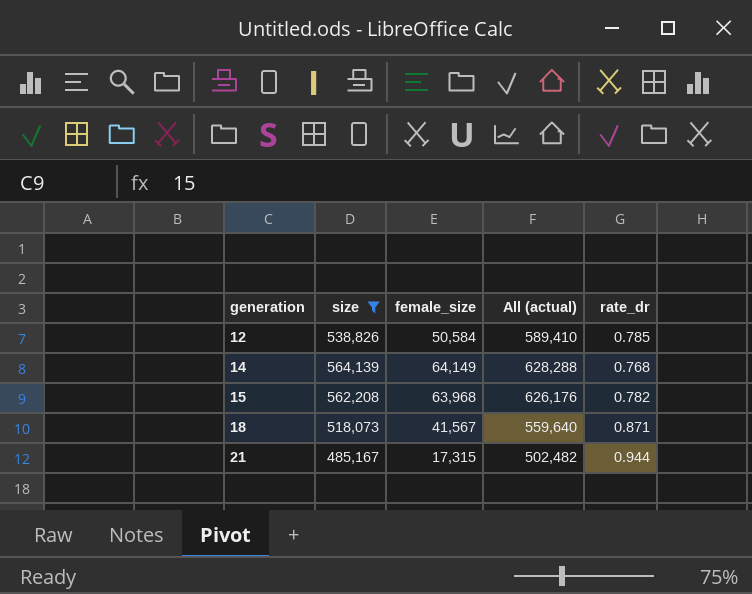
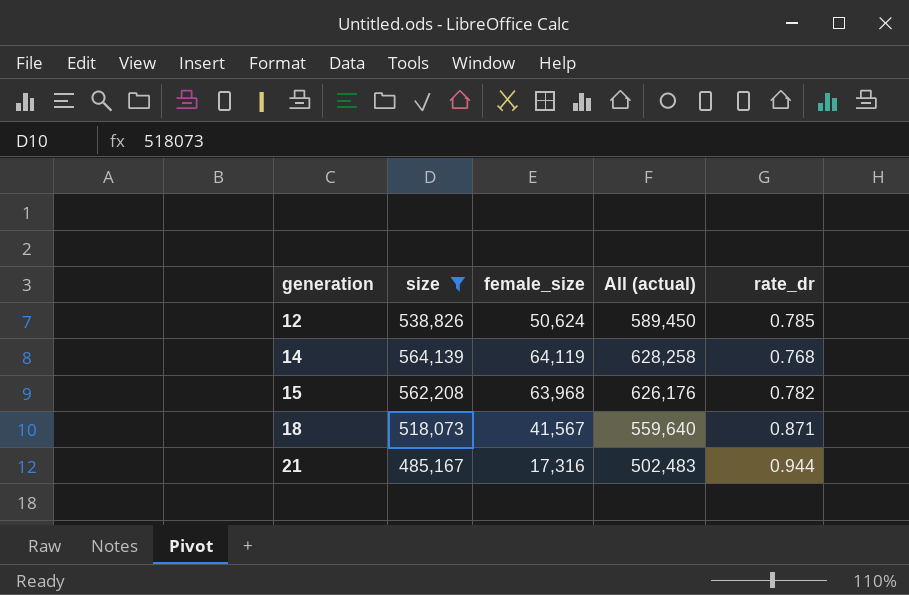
12 | female_size: 50,584 -> 50,624
12 | All (actual): 589,410 -> 589,450
14 | female_size: 64,149 -> 64,119
14 | All (actual): 628,288 -> 628,258
21 | female_size: 17,315 -> 17,316
21 | All (actual): 502,482 -> 502,483

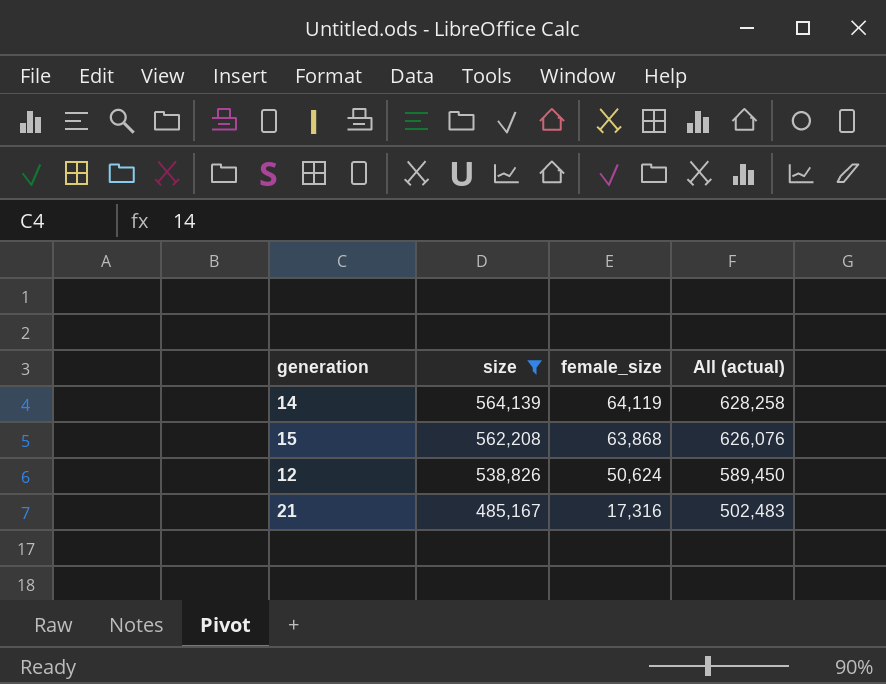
row order: generation ascending -> size descending
column rate_dr | position: 5 -> none
row 18: 518,073 | 41,567 | 559,640 | 0.871 -> none
15 | female_size: 63,968 -> 63,868
15 | All (actual): 626,176 -> 626,076

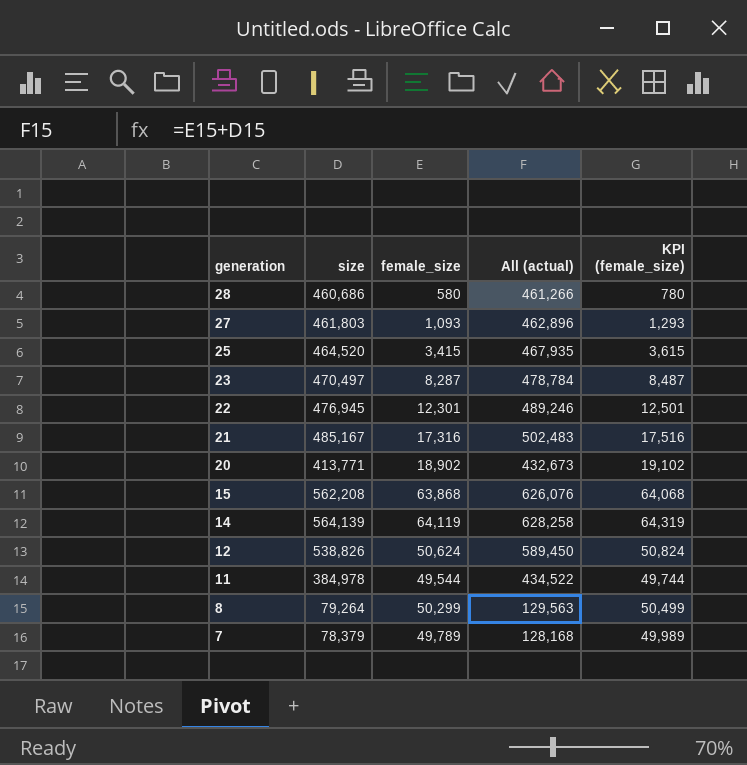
filter: size >= 485,167 -> none
row order: size descending -> generation descending
column KPI (female_size) | formula: none -> [female_size] + 200

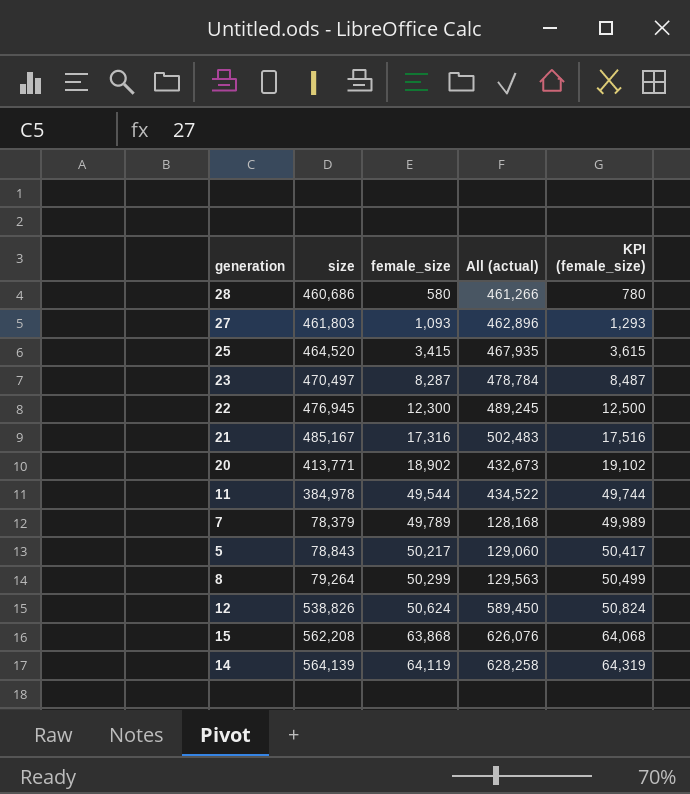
row order: generation descending -> female_size ascending
22 | female_size: 12,301 -> 12,300
22 | All (actual): 489,246 -> 489,245
22 | KPI (female_size): 12,501 -> 12,500
row 5: none -> 78,843 | 50,217 | 129,060 | 50,417

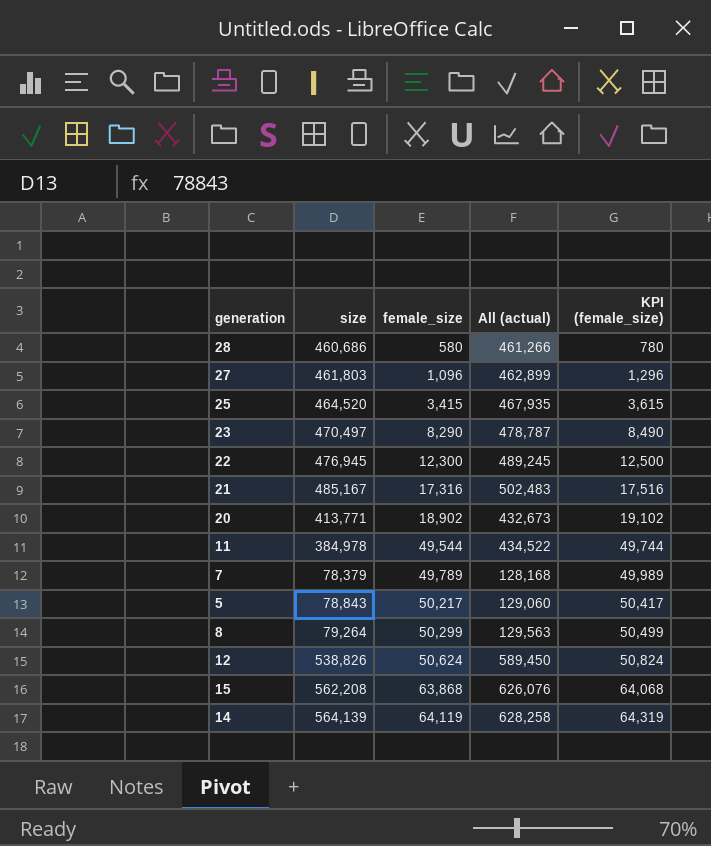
27 | female_size: 1,093 -> 1,096
27 | All (actual): 462,896 -> 462,899
27 | KPI (female_size): 1,293 -> 1,296
23 | female_size: 8,287 -> 8,290
23 | All (actual): 478,784 -> 478,787
23 | KPI (female_size): 8,487 -> 8,490

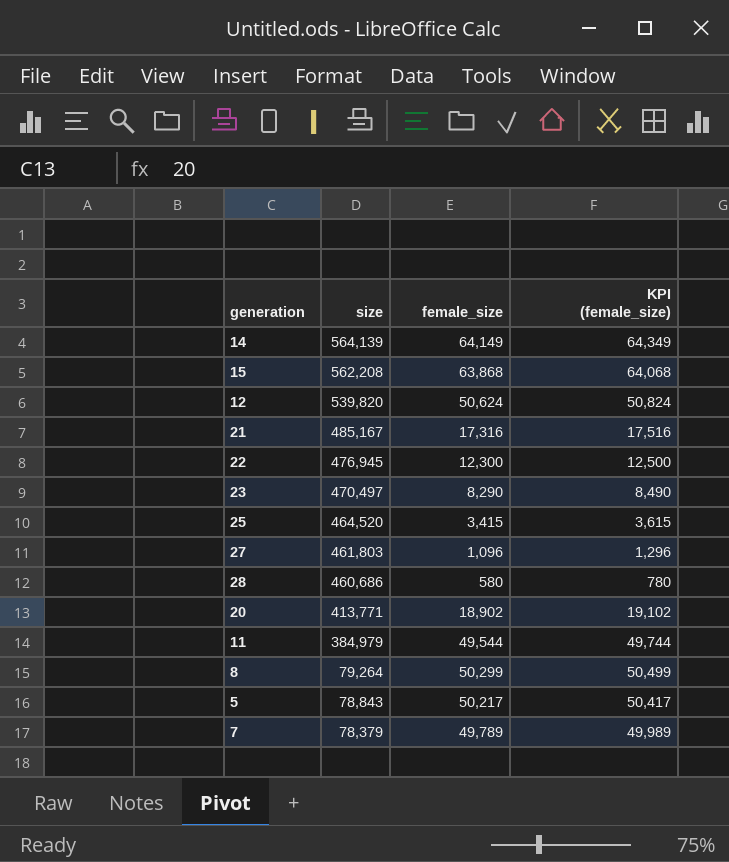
row order: female_size ascending -> size descending
column All (actual) | formula: [size] + [female_size] -> none
14 | female_size: 64,119 -> 64,149
14 | KPI (female_size): 64,319 -> 64,349
12 | size: 538,826 -> 539,820
11 | size: 384,978 -> 384,979

